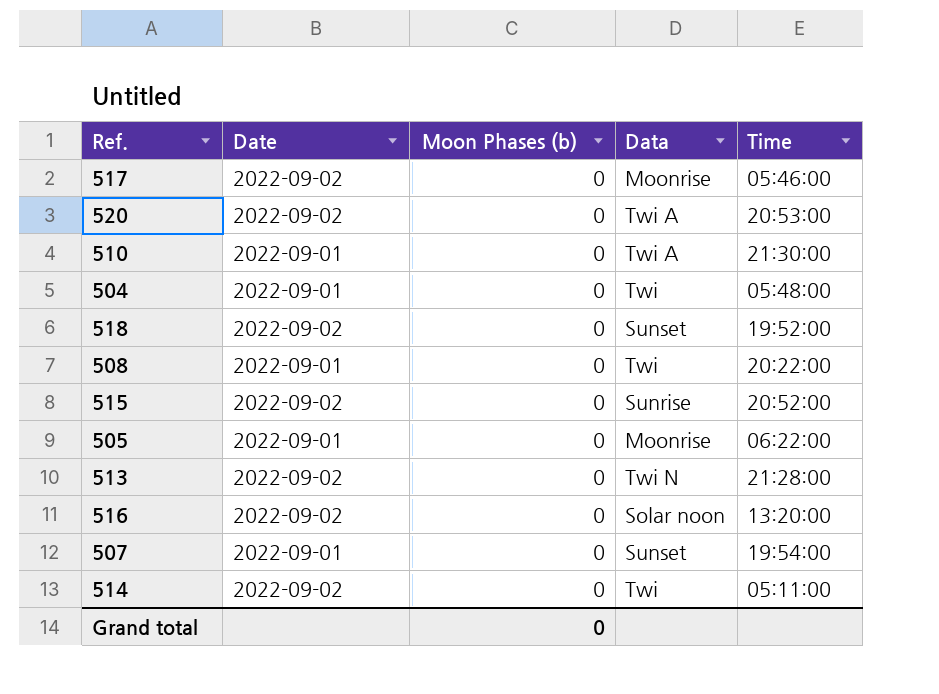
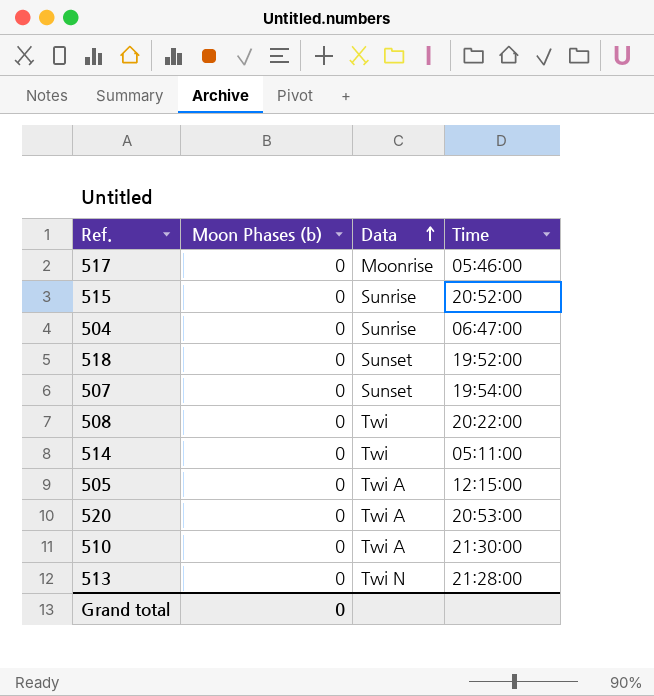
row order: none -> Data ascending
column Date | position: 2 -> none
row 516: 2022-09-02 | 0 | Solar noon | 13:20:00 -> none
504 | Data: Twi -> Sunrise
504 | Time: 05:48:00 -> 06:47:00
505 | Data: Moonrise -> Twi A
505 | Time: 06:22:00 -> 12:15:00

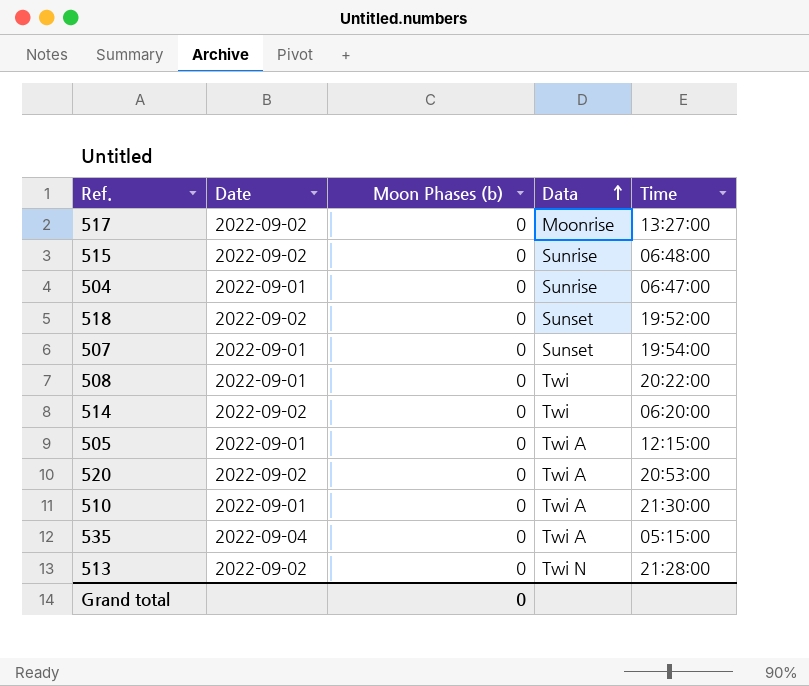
column Date | position: none -> 2
517 | Time: 05:46:00 -> 13:27:00
515 | Time: 20:52:00 -> 06:48:00
514 | Time: 05:11:00 -> 06:20:00
row 535: none -> 2022-09-04 | 0 | Twi A | 05:15:00

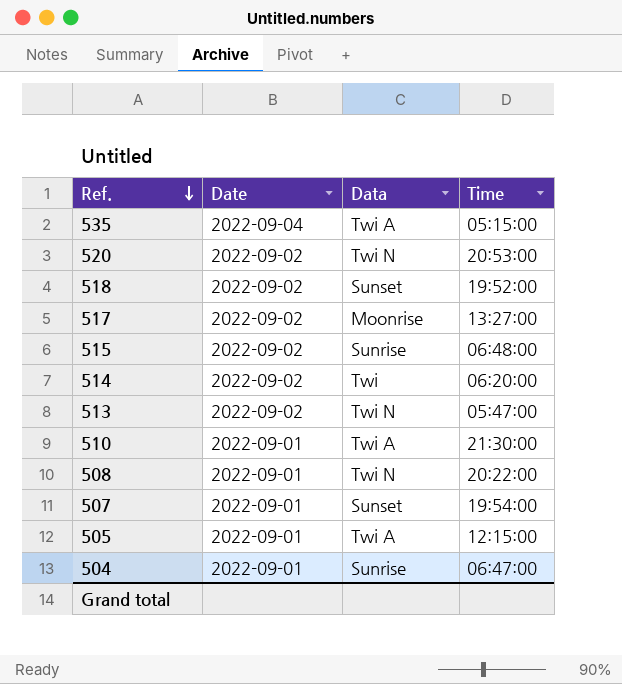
row order: Data ascending -> Ref. descending
column Moon Phases (b) | position: 3 -> none
520 | Data: Twi A -> Twi N
513 | Time: 21:28:00 -> 05:47:00
508 | Data: Twi -> Twi N

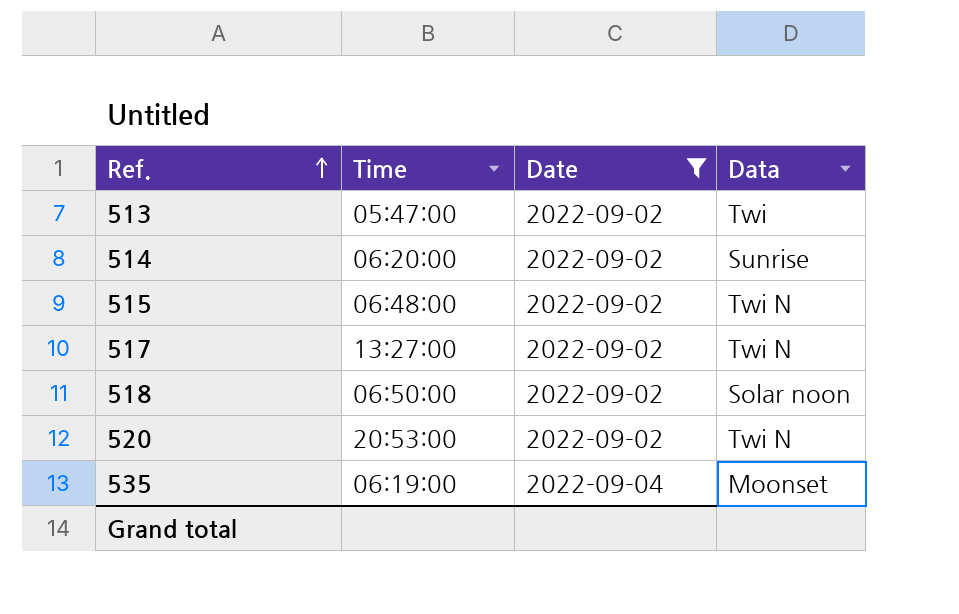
filter: none -> Date != 2022-09-01
row order: Ref. descending -> Ref. ascending
column Time | position: 4 -> 2
513 | Data: Twi N -> Twi
514 | Data: Twi -> Sunrise
515 | Data: Sunrise -> Twi N
517 | Data: Moonrise -> Twi N
518 | Time: 19:52:00 -> 06:50:00
518 | Data: Sunset -> Solar noon
535 | Time: 05:15:00 -> 06:19:00
535 | Data: Twi A -> Moonset

